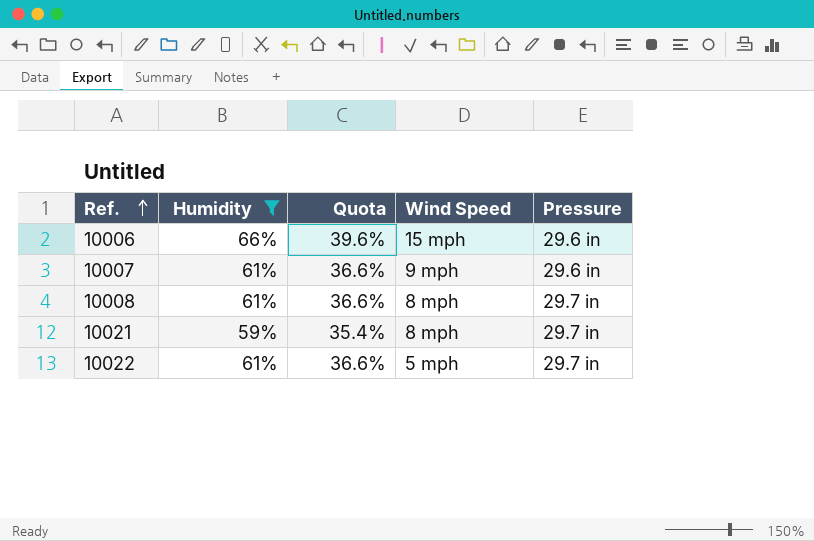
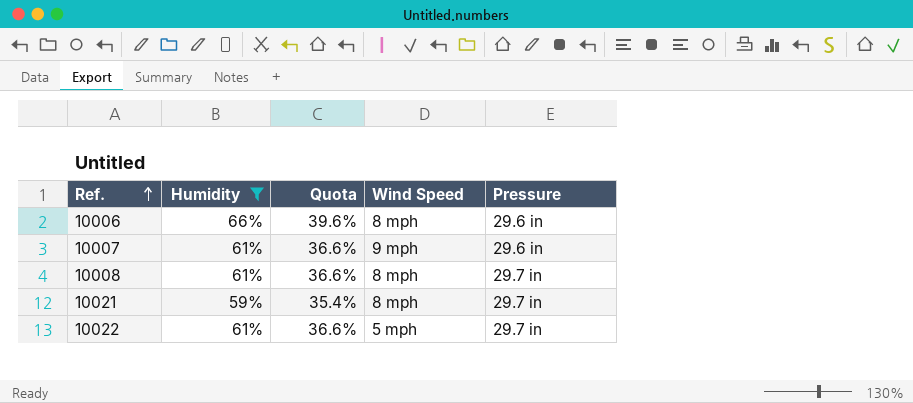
10006 | Wind Speed: 15 mph -> 8 mph

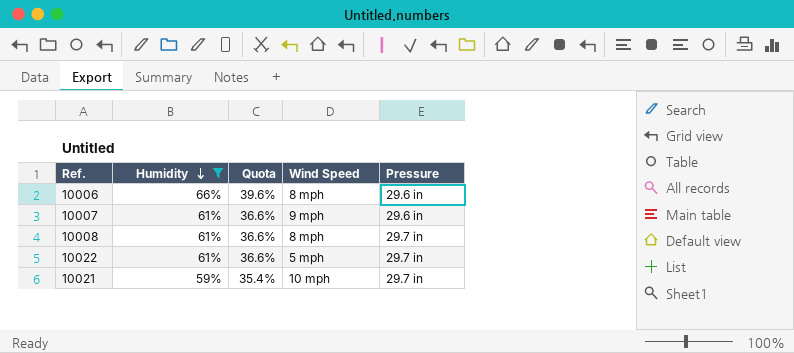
row order: Ref. ascending -> Humidity descending
10021 | Wind Speed: 8 mph -> 10 mph

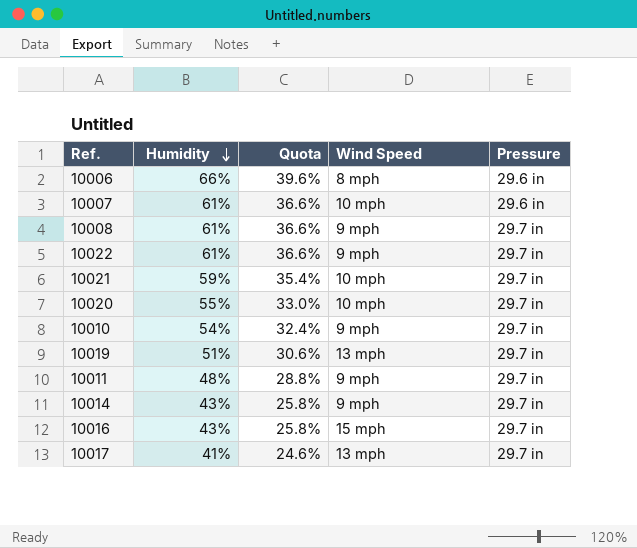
filter: Humidity >= 59% -> none
10007 | Wind Speed: 9 mph -> 10 mph
10008 | Wind Speed: 8 mph -> 9 mph
10022 | Wind Speed: 5 mph -> 9 mph

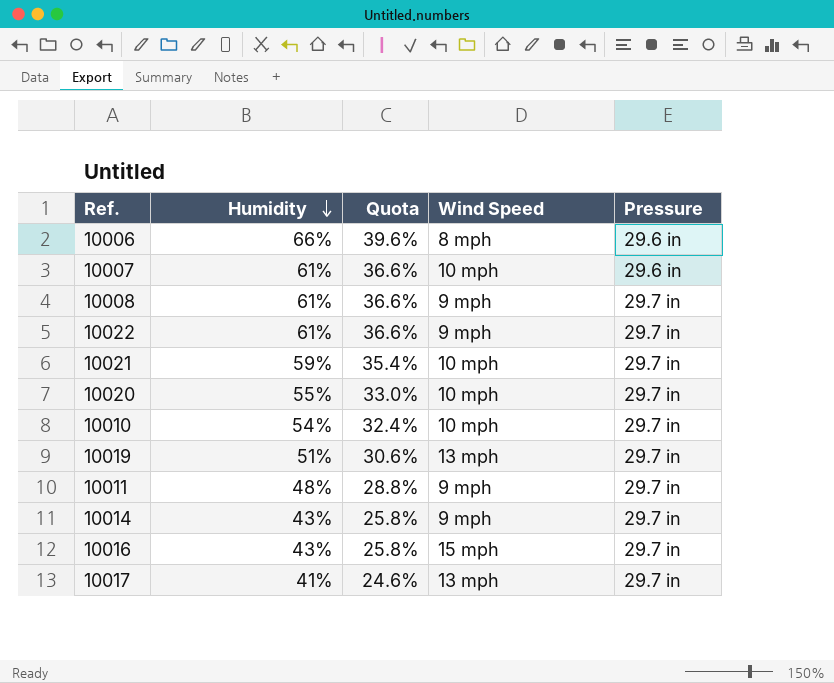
10010 | Wind Speed: 9 mph -> 10 mph

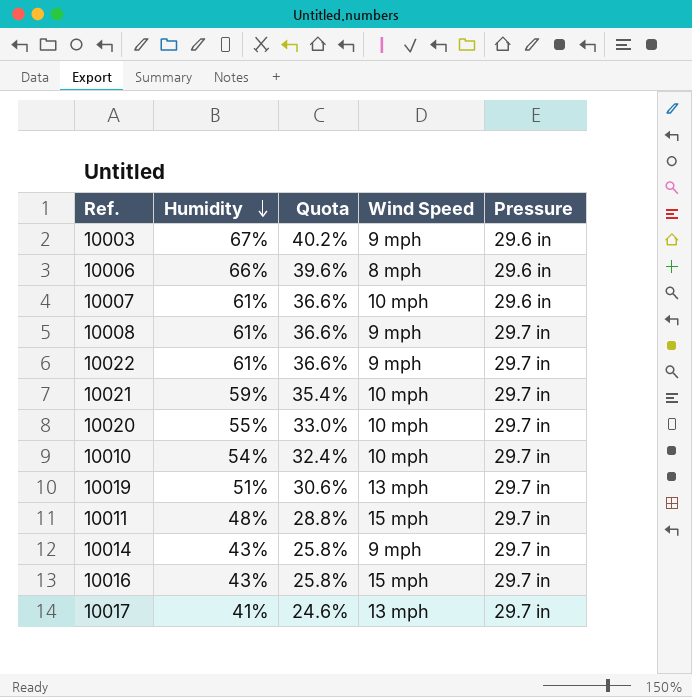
row 10003: none -> 67% | 40.2% | 9 mph | 29.6 in
10011 | Wind Speed: 9 mph -> 15 mph

